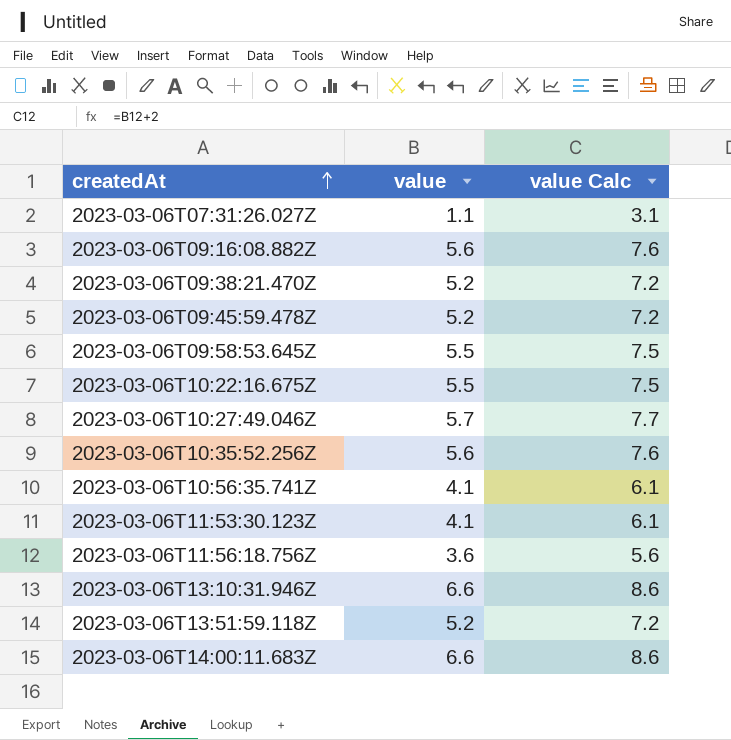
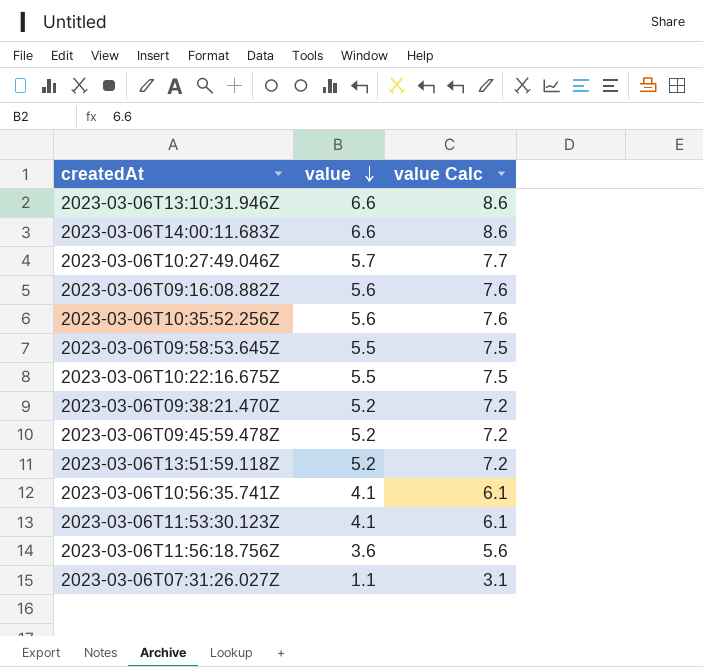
row order: createdAt ascending -> value descending

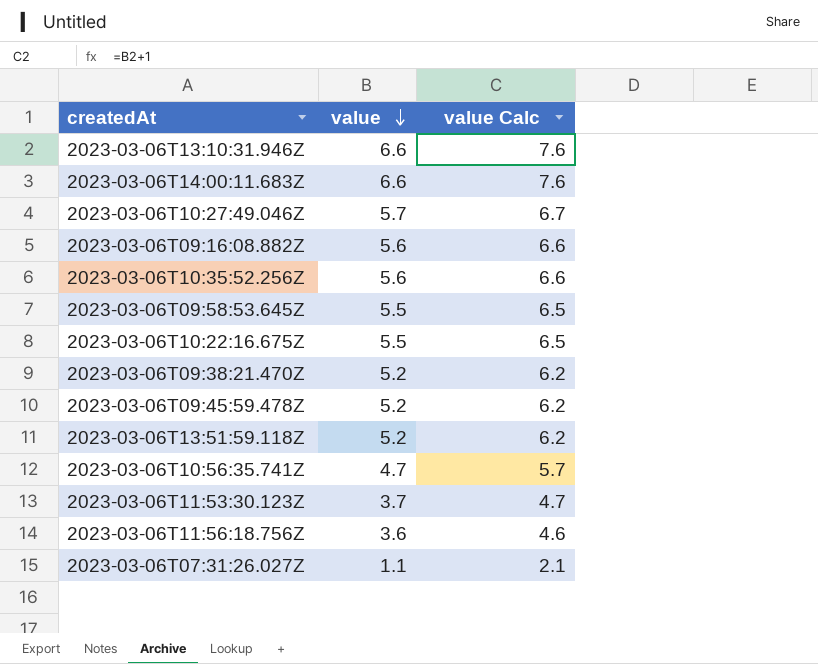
column value Calc | formula: [value] + 2 -> [value] + 1
2023-03-06T10:56:35.741Z | value: 4.1 -> 4.7
2023-03-06T11:53:30.123Z | value: 4.1 -> 3.7

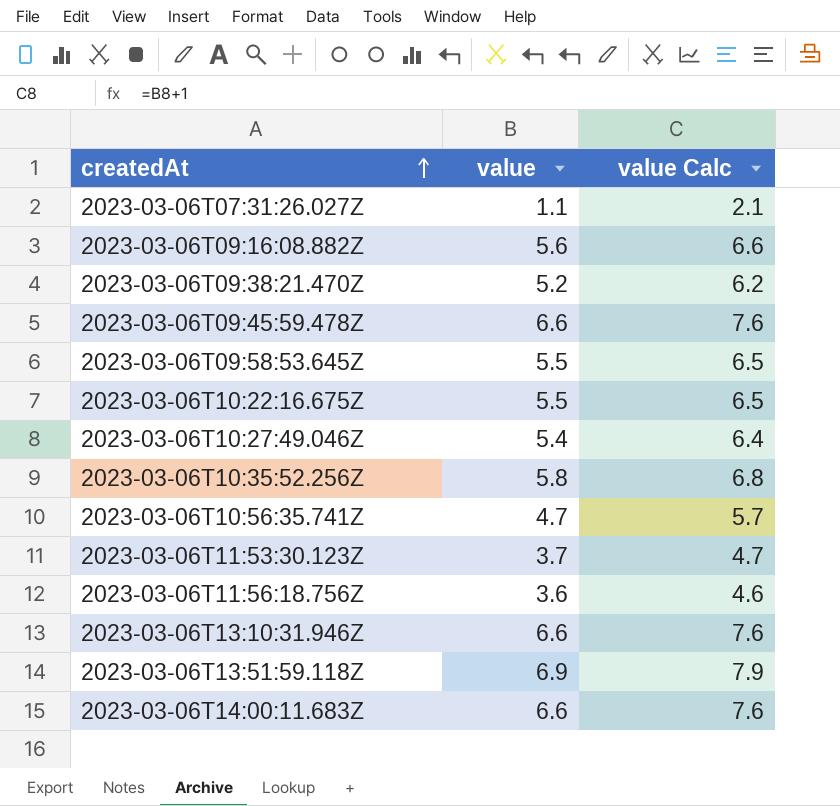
row order: value descending -> createdAt ascending
2023-03-06T09:45:59.478Z | value: 5.2 -> 6.6
2023-03-06T09:45:59.478Z | value Calc: 6.2 -> 7.6
2023-03-06T10:27:49.046Z | value: 5.7 -> 5.4
2023-03-06T10:27:49.046Z | value Calc: 6.7 -> 6.4
2023-03-06T10:35:52.256Z | value: 5.6 -> 5.8
2023-03-06T10:35:52.256Z | value Calc: 6.6 -> 6.8
2023-03-06T13:51:59.118Z | value: 5.2 -> 6.9
2023-03-06T13:51:59.118Z | value Calc: 6.2 -> 7.9

